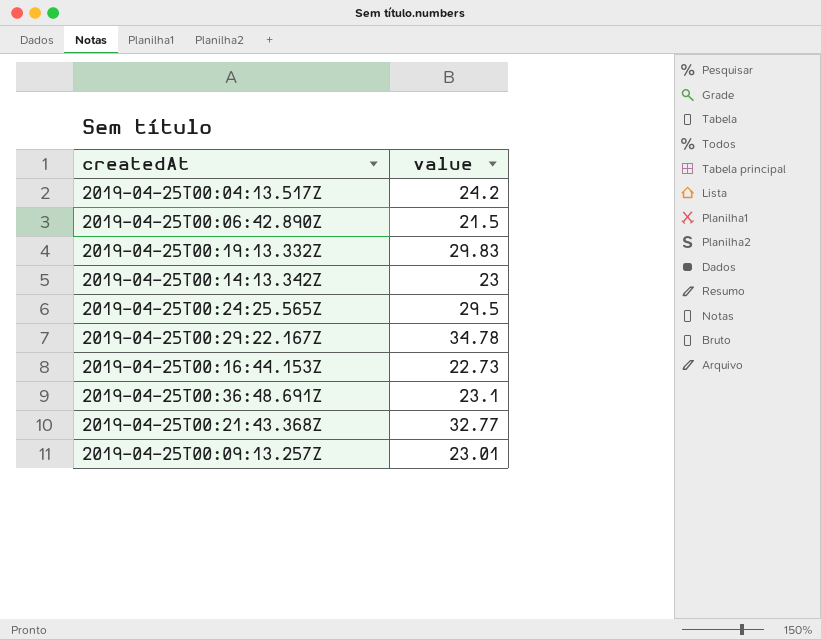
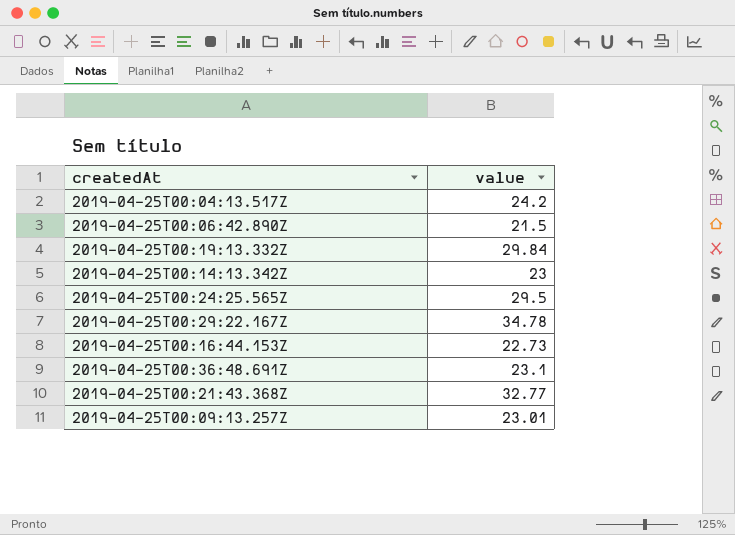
2019-04-25T00:19:13.332Z | value: 29.83 -> 29.84

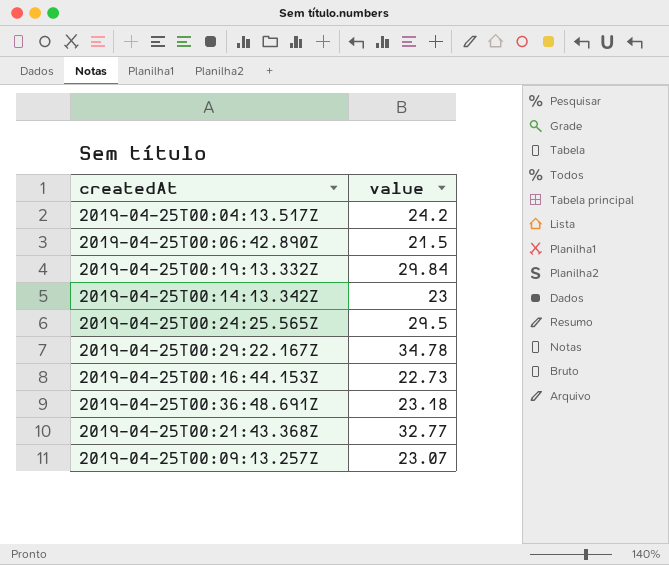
2019-04-25T00:36:48.691Z | value: 23.1 -> 23.18
2019-04-25T00:09:13.257Z | value: 23.01 -> 23.07

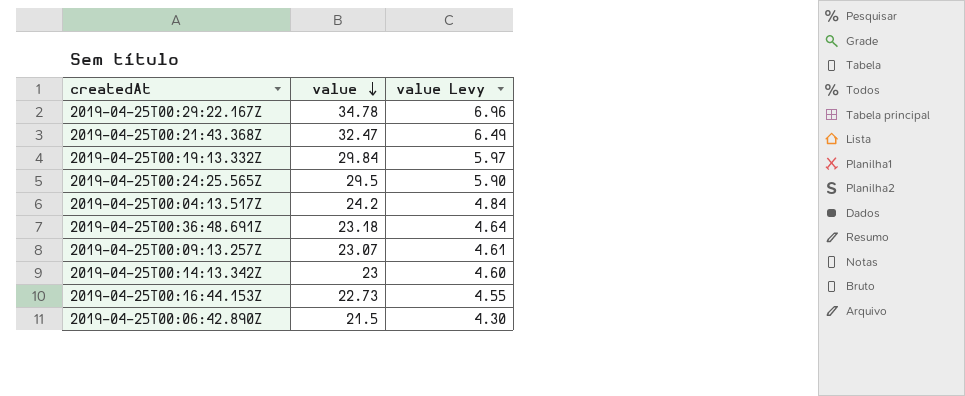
row order: none -> value descending
column value Levy | formula: none -> [value] * 0.2
2019-04-25T00:21:43.368Z | value: 32.77 -> 32.47

